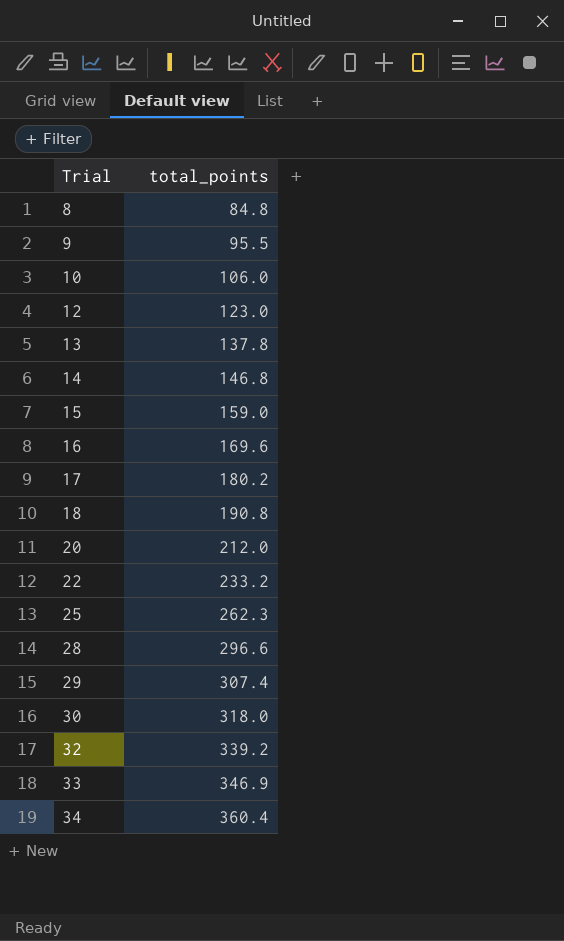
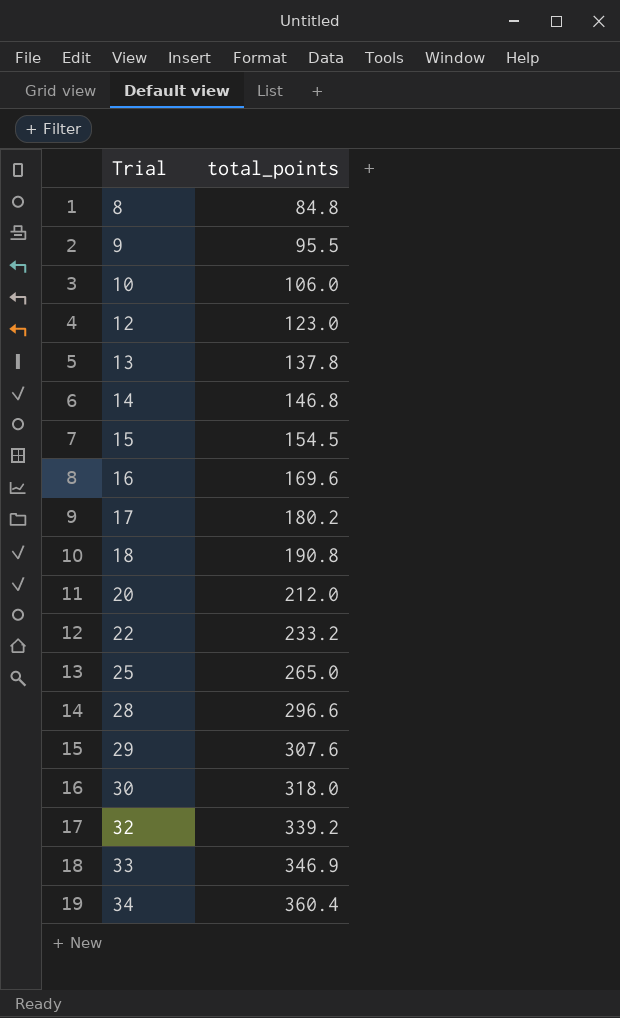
15 | total_points: 159.0 -> 154.5
25 | total_points: 262.3 -> 265.0
29 | total_points: 307.4 -> 307.6

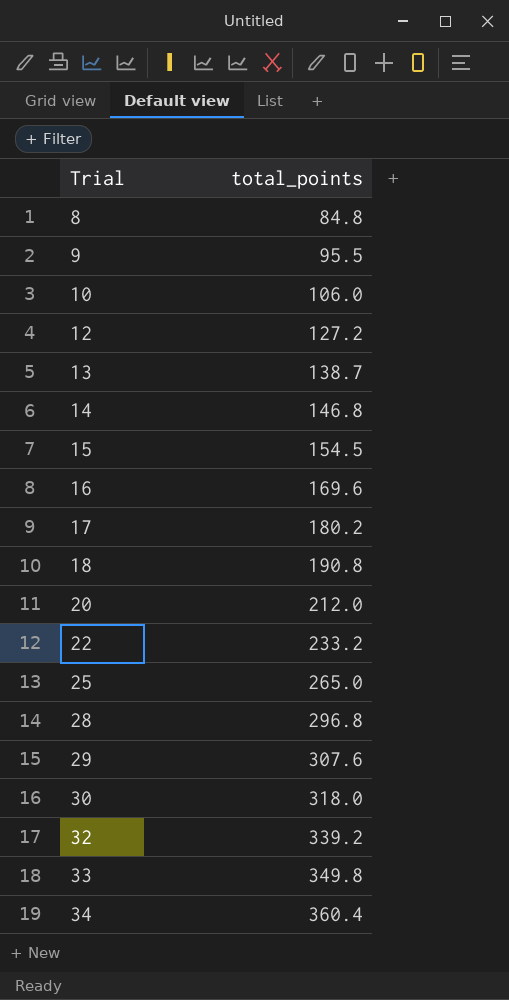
12 | total_points: 123.0 -> 127.2
13 | total_points: 137.8 -> 138.7
28 | total_points: 296.6 -> 296.8
33 | total_points: 346.9 -> 349.8

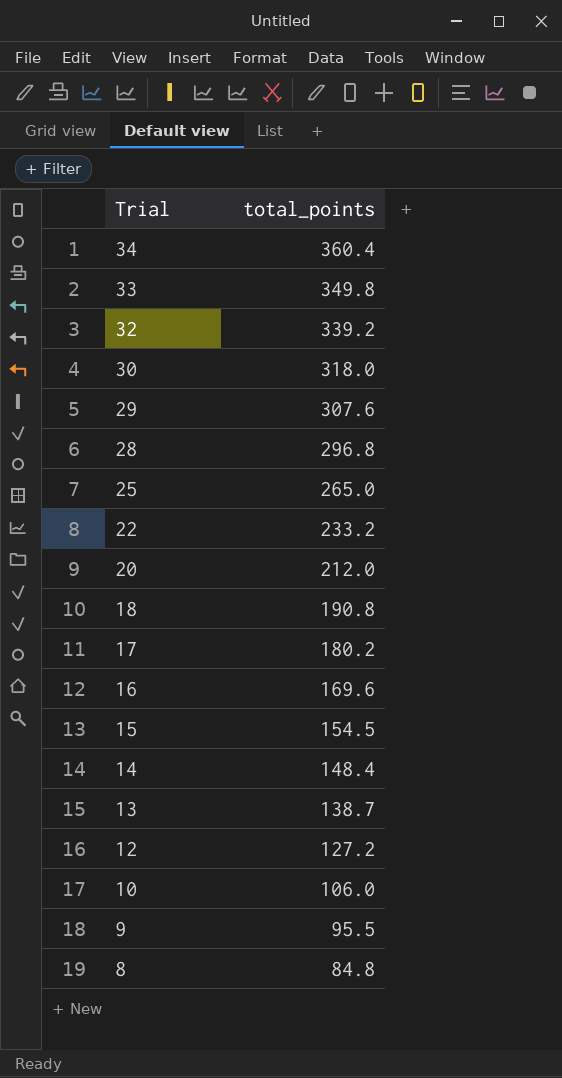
row order: Trial ascending -> Trial descending
14 | total_points: 146.8 -> 148.4

